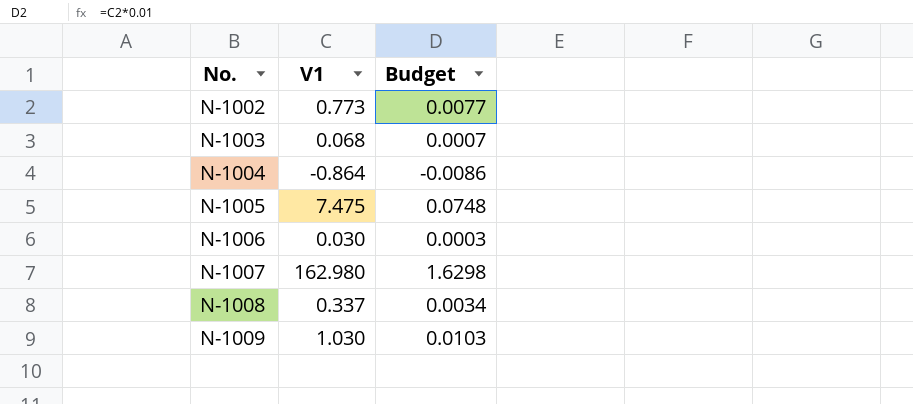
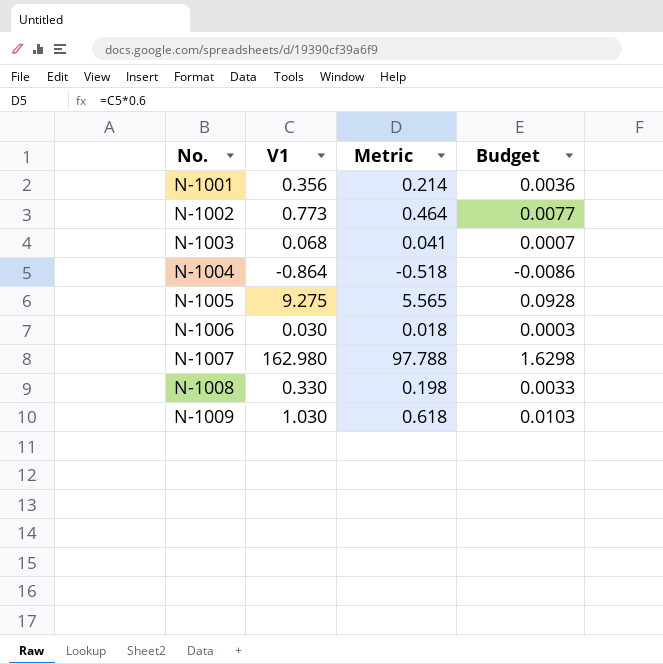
column Metric | formula: none -> [V1] * 0.6
row N-1001: none -> 0.356 | 0.214 | 0.0036
N-1005 | V1: 7.475 -> 9.275
N-1005 | Budget: 0.0748 -> 0.0928
N-1008 | V1: 0.337 -> 0.330
N-1008 | Budget: 0.0034 -> 0.0033

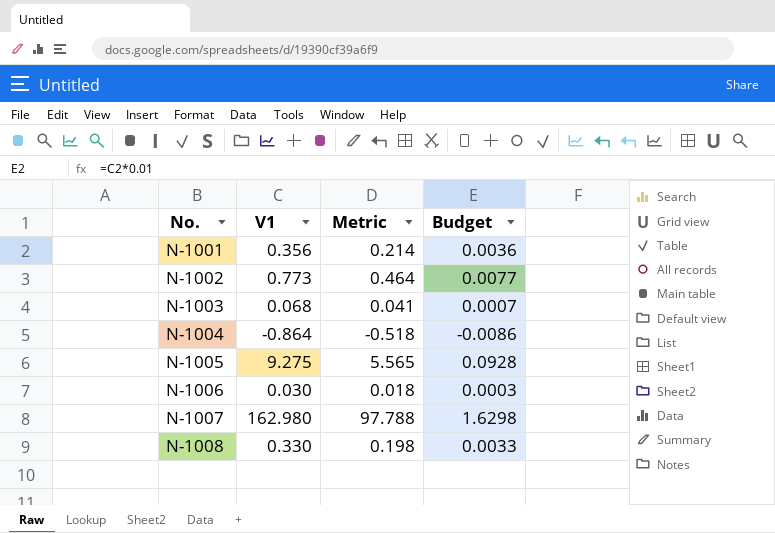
row N-1009: 1.030 | 0.618 | 0.0103 -> none

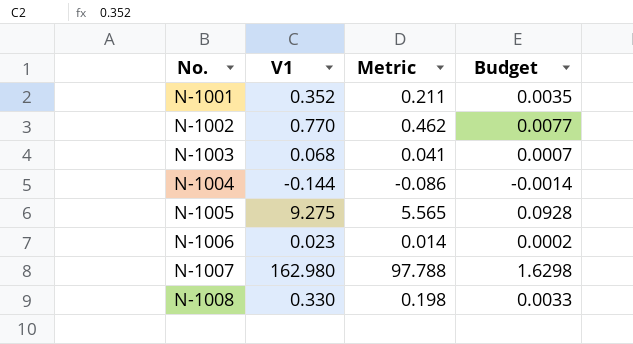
N-1001 | V1: 0.356 -> 0.352
N-1001 | Metric: 0.214 -> 0.211
N-1001 | Budget: 0.0036 -> 0.0035
N-1002 | V1: 0.773 -> 0.770
N-1002 | Metric: 0.464 -> 0.462
N-1004 | V1: -0.864 -> -0.144
N-1004 | Metric: -0.518 -> -0.086
N-1004 | Budget: -0.0086 -> -0.0014
N-1006 | V1: 0.030 -> 0.023
N-1006 | Metric: 0.018 -> 0.014
N-1006 | Budget: 0.0003 -> 0.0002

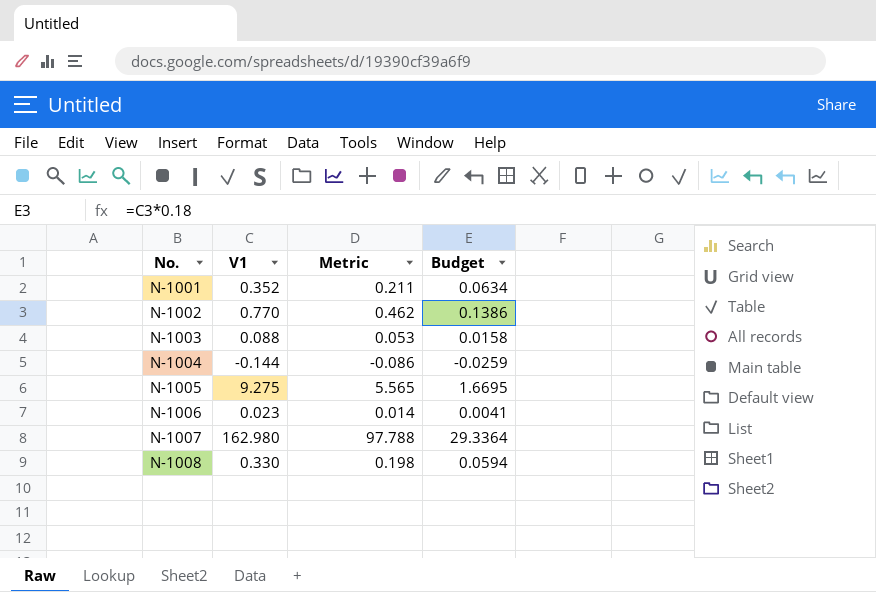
column Budget | formula: [V1] * 0.01 -> [V1] * 0.18
N-1003 | V1: 0.068 -> 0.088
N-1003 | Metric: 0.041 -> 0.053

